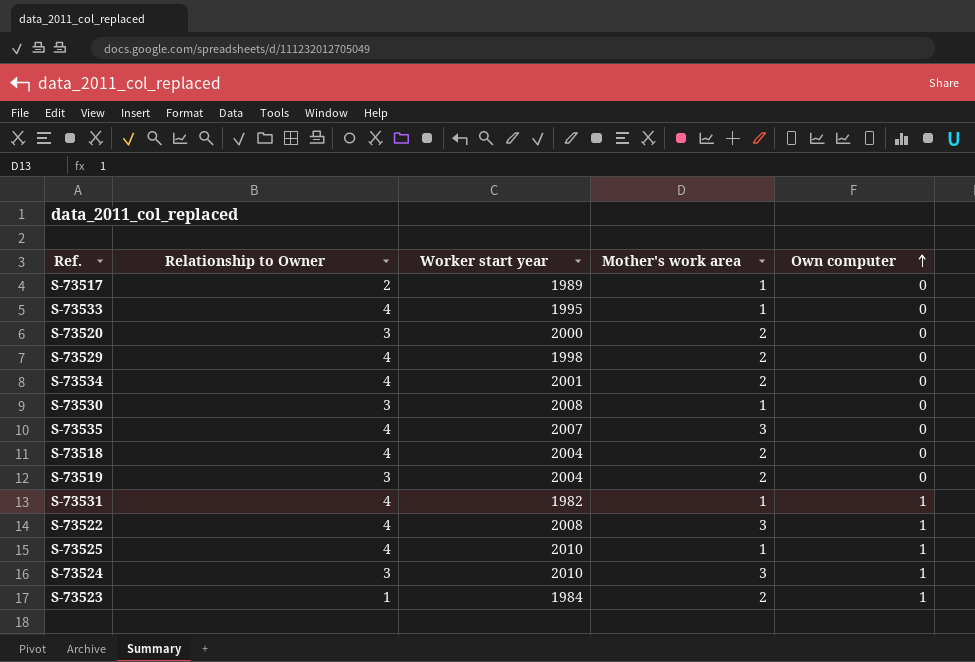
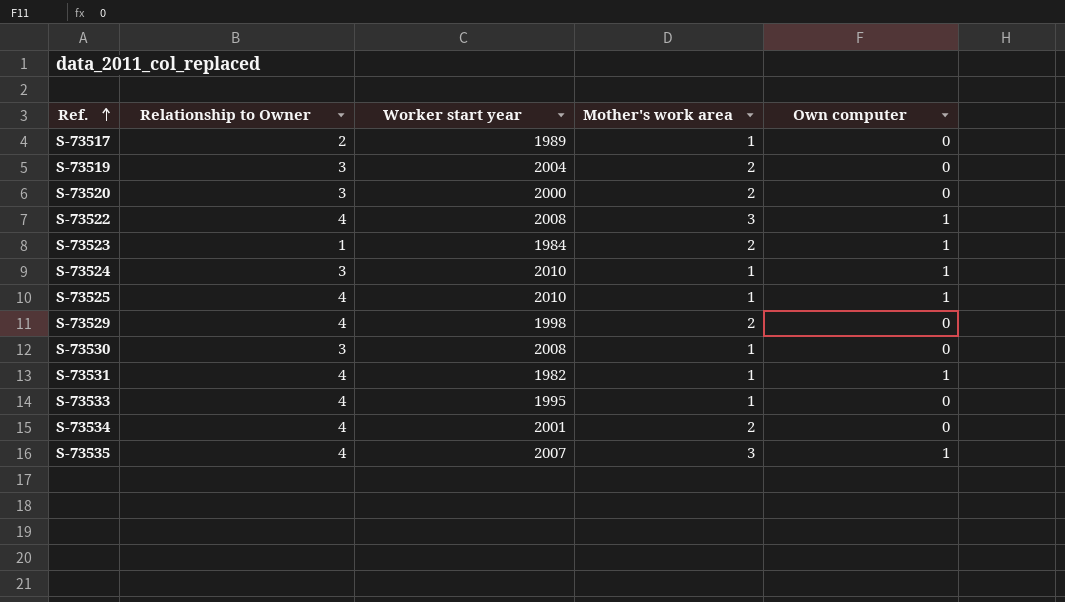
row order: Own computer ascending -> Ref. ascending
row S-73518: 4 | 2004 | 2 | 0 -> none
S-73524 | Mother's work area: 3 -> 1
S-73535 | Own computer: 0 -> 1

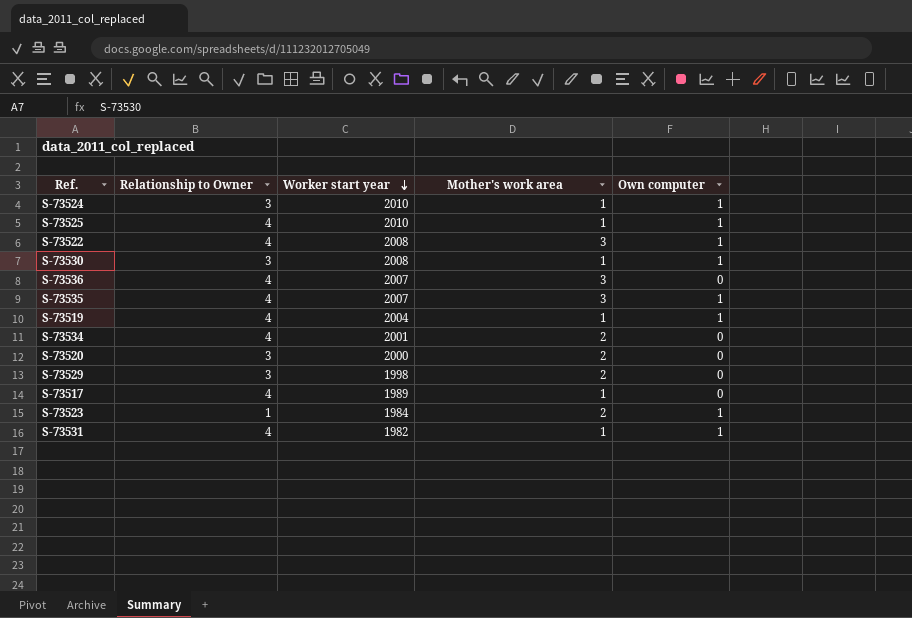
row order: Ref. ascending -> Worker start year descending
row S-73533: 4 | 1995 | 1 | 0 -> none
S-73530 | Own computer: 0 -> 1
row S-73536: none -> 4 | 2007 | 3 | 0
S-73519 | Relationship to Owner: 3 -> 4
S-73519 | Mother's work area: 2 -> 1
S-73519 | Own computer: 0 -> 1
S-73529 | Relationship to Owner: 4 -> 3
S-73517 | Relationship to Owner: 2 -> 4

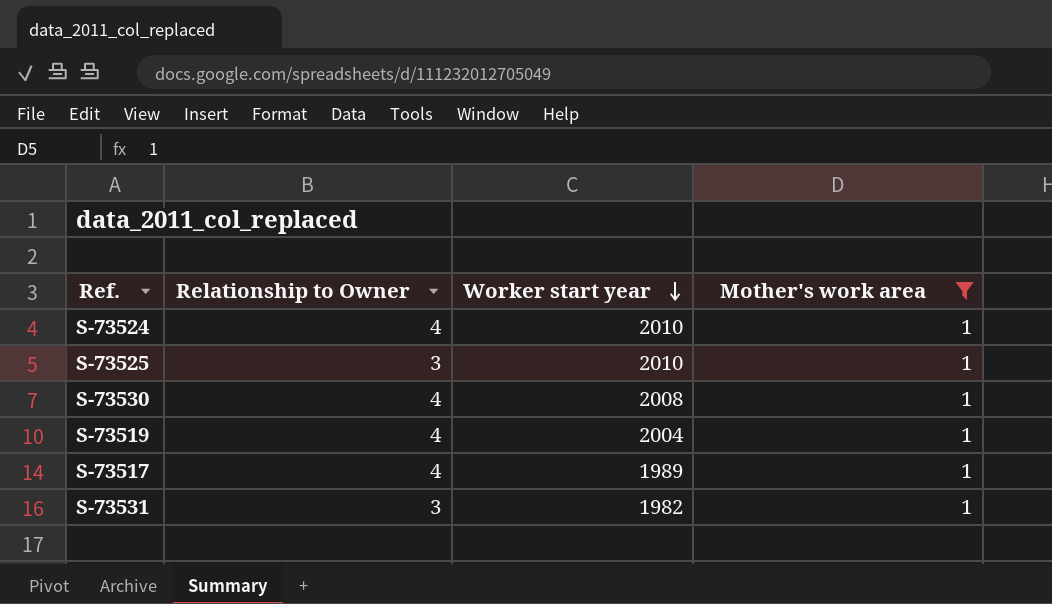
filter: none -> Mother's work area = 1
column Own computer | position: 5 -> none
S-73524 | Relationship to Owner: 3 -> 4
S-73525 | Relationship to Owner: 4 -> 3
S-73530 | Relationship to Owner: 3 -> 4
S-73531 | Relationship to Owner: 4 -> 3

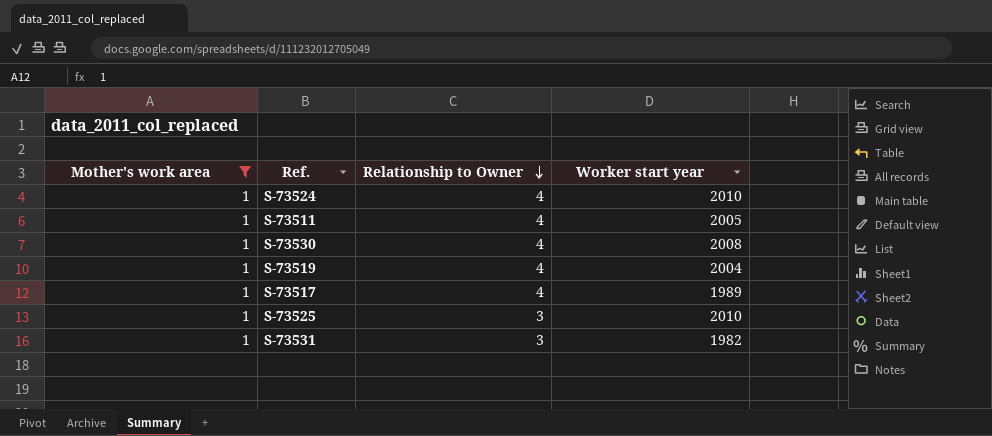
row order: Worker start year descending -> Relationship to Owner descending
column Mother's work area | position: 4 -> 1
row S-73511: none -> 1 | 4 | 2005

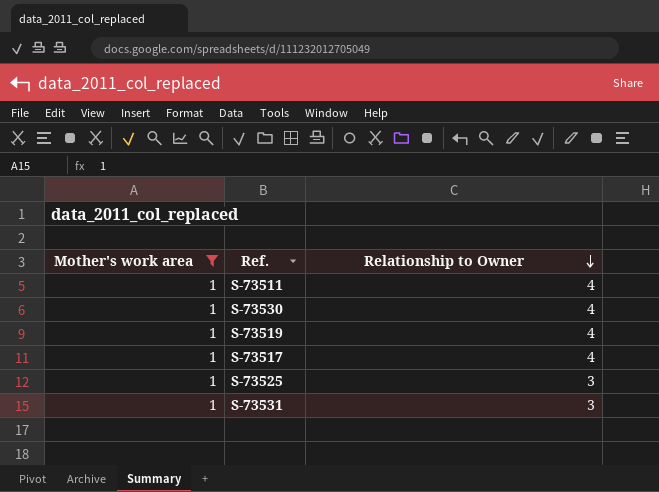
column Worker start year | position: 4 -> none
row S-73524: 1 | 4 | 2010 -> none

